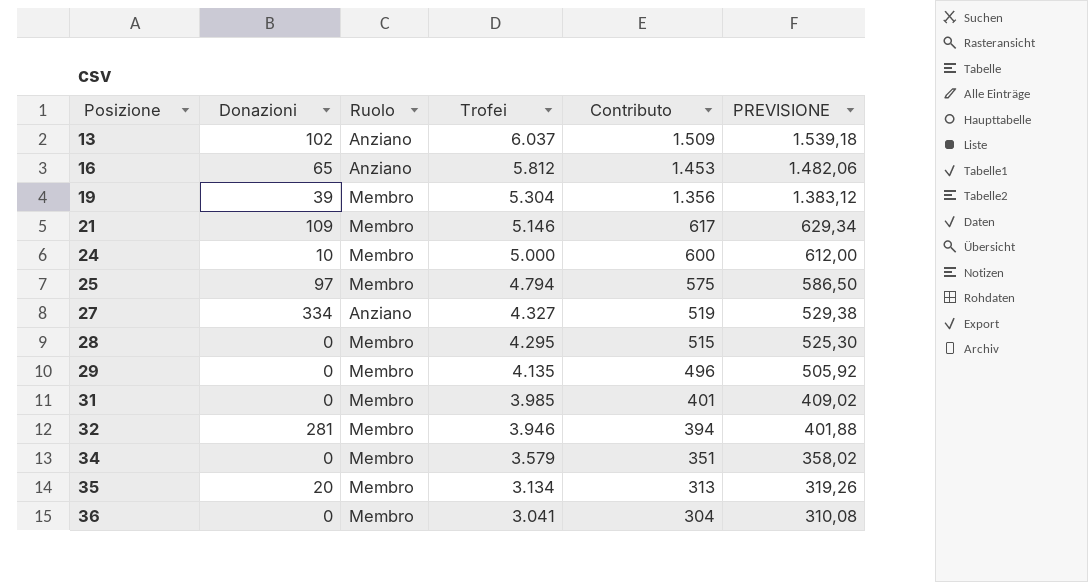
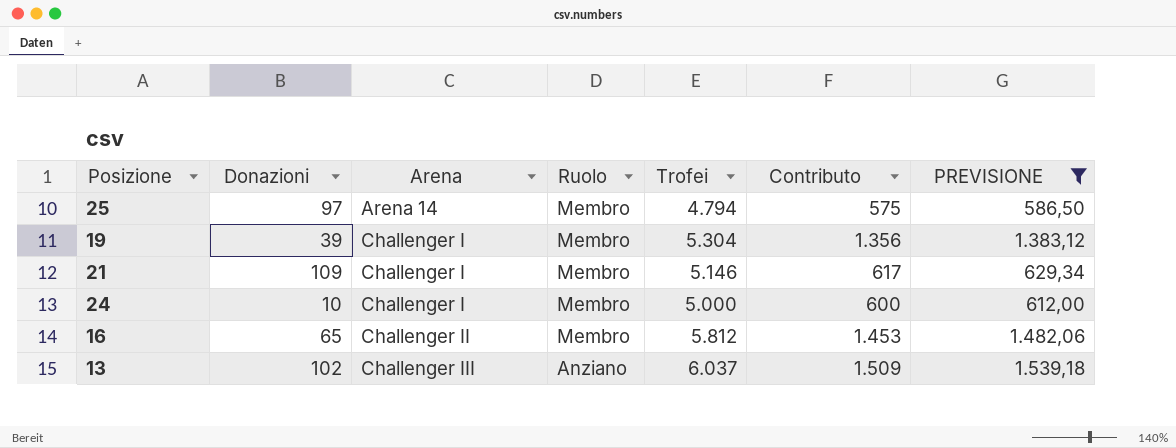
filter: none -> PREVISIONE >= 586,50
row order: Posizione ascending -> Arena ascending
column Arena | position: none -> 3
16 | Ruolo: Anziano -> Membro

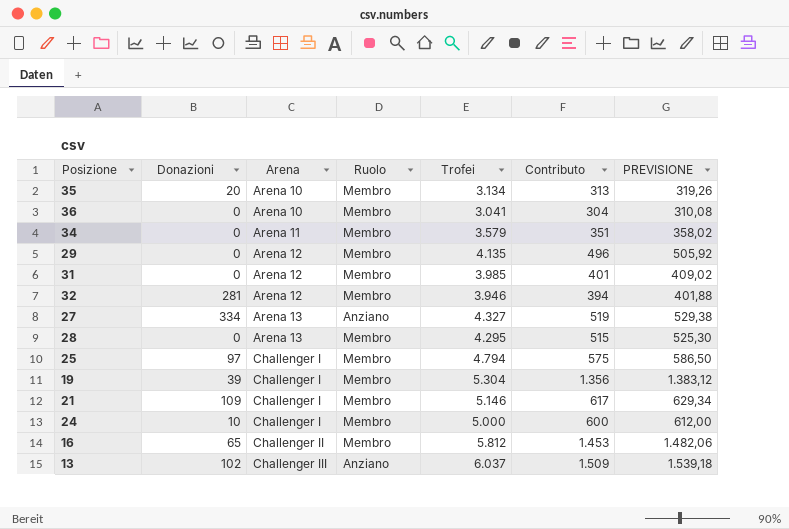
filter: PREVISIONE >= 586,50 -> none
25 | Arena: Arena 14 -> Challenger I

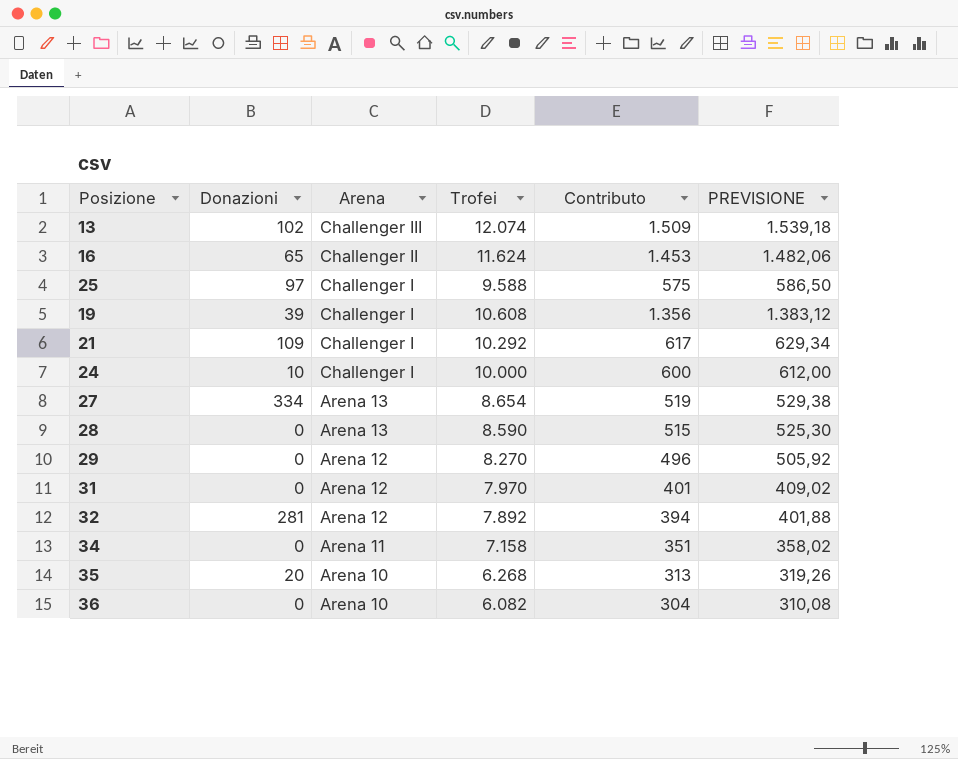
row order: Arena ascending -> Arena descending
column Ruolo | position: 4 -> none
13 | Trofei: 6.037 -> 12.074
16 | Trofei: 5.812 -> 11.624
25 | Trofei: 4.794 -> 9.588
19 | Trofei: 5.304 -> 10.608
21 | Trofei: 5.146 -> 10.292
24 | Trofei: 5.000 -> 10.000
27 | Trofei: 4.327 -> 8.654
28 | Trofei: 4.295 -> 8.590
29 | Trofei: 4.135 -> 8.270
31 | Trofei: 3.985 -> 7.970
32 | Trofei: 3.946 -> 7.892
34 | Trofei: 3.579 -> 7.158
35 | Trofei: 3.134 -> 6.268
36 | Trofei: 3.041 -> 6.082

